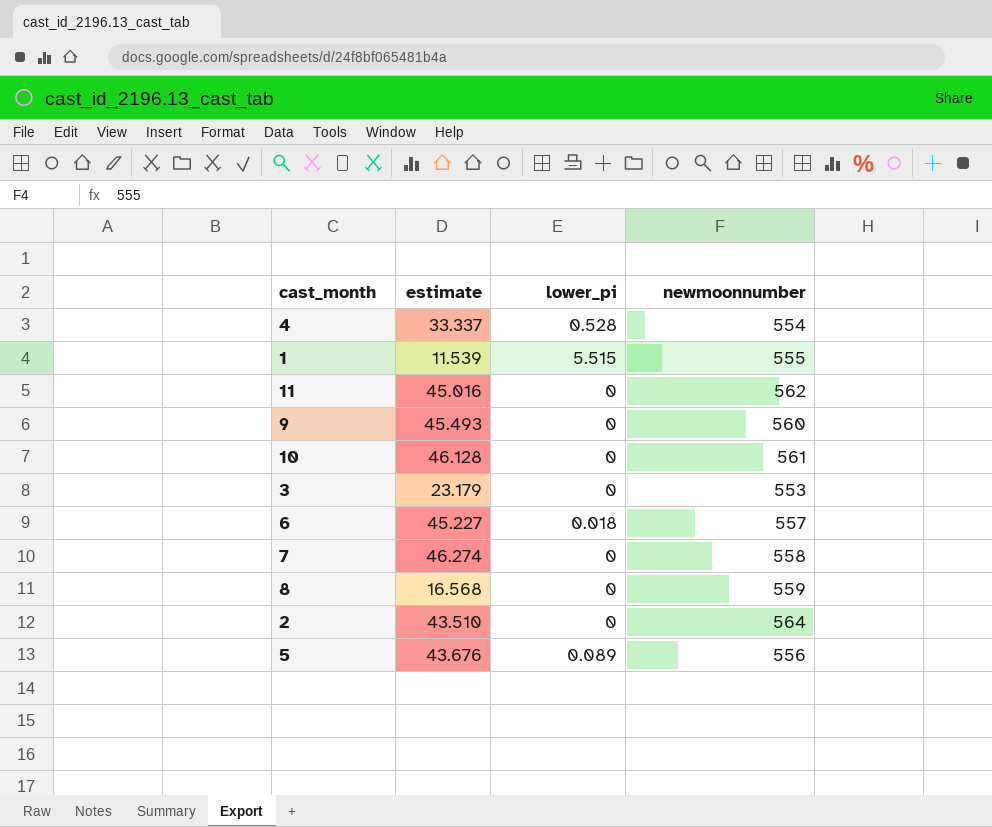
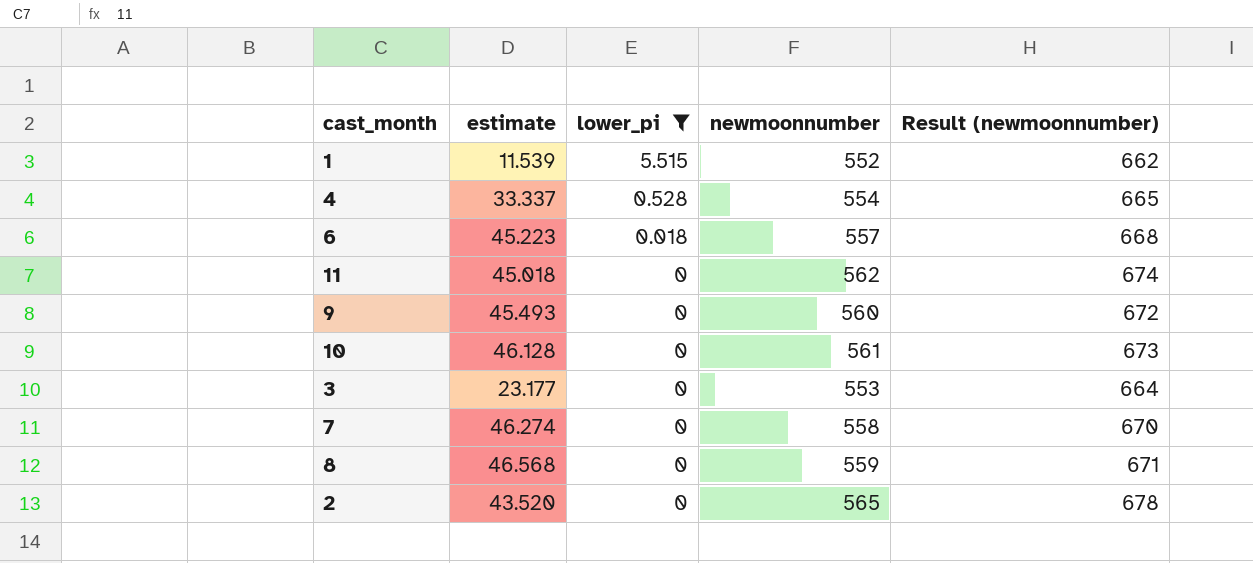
filter: none -> lower_pi != 0.089
row order: none -> lower_pi descending
column Result (newmoonnumber) | formula: none -> [newmoonnumber] * 1.2
1 | newmoonnumber: 555 -> 552
6 | estimate: 45.227 -> 45.223
11 | estimate: 45.016 -> 45.018
3 | estimate: 23.179 -> 23.177
8 | estimate: 16.568 -> 46.568
2 | estimate: 43.510 -> 43.520
2 | newmoonnumber: 564 -> 565

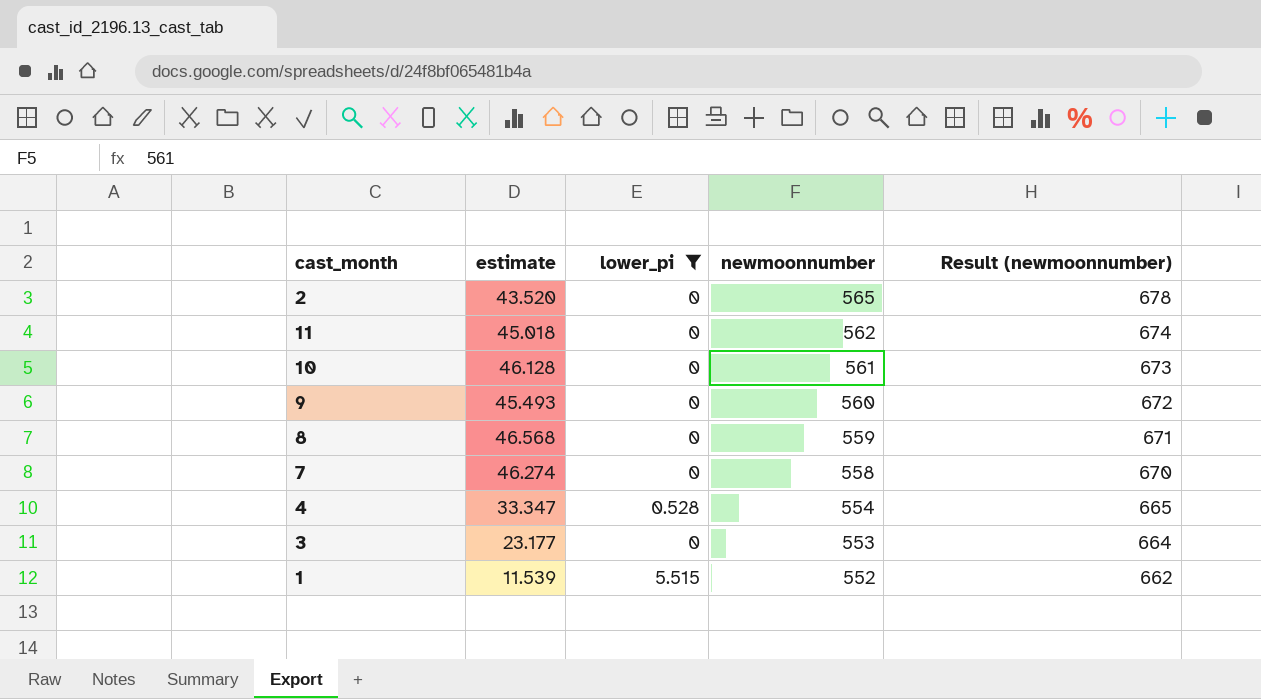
row order: lower_pi descending -> newmoonnumber descending
row 6: 45.223 | 0.018 | 557 | 668 -> none
4 | estimate: 33.337 -> 33.347

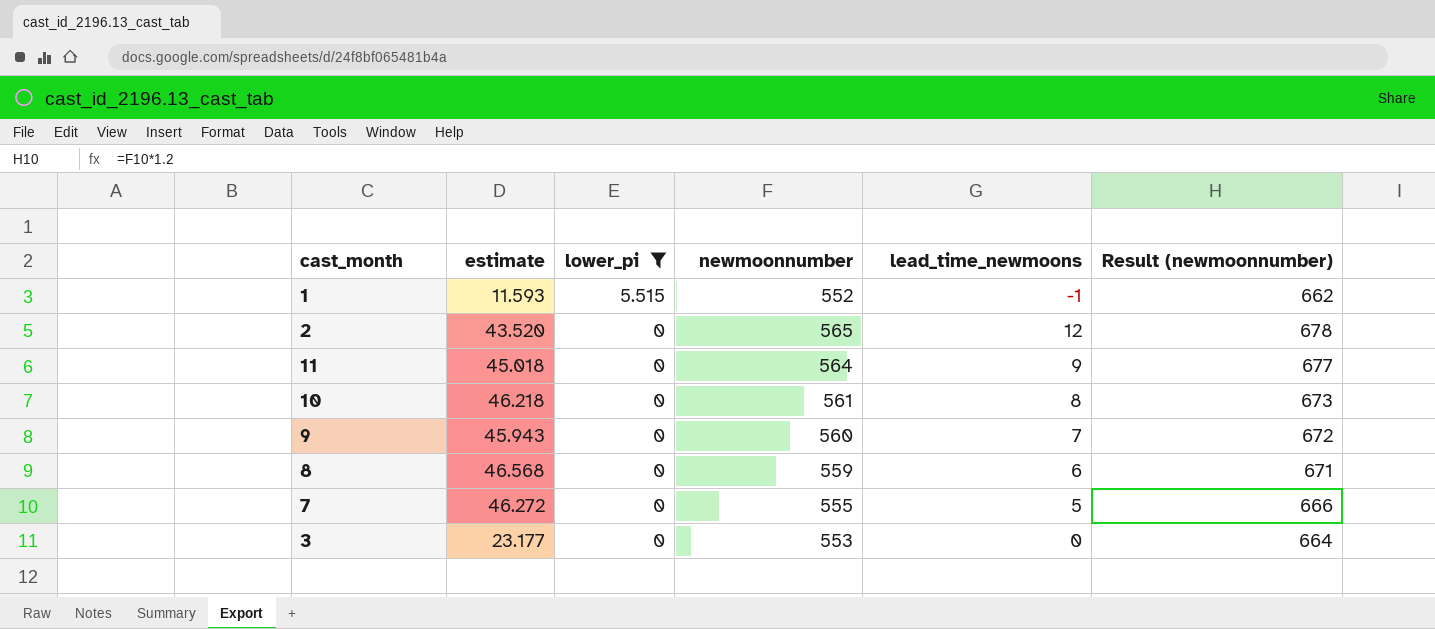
row order: newmoonnumber descending -> lower_pi descending
column lead_time_newmoons | position: none -> 5
row 4: 33.347 | 0.528 | 554 | 665 -> none
1 | estimate: 11.539 -> 11.593
11 | newmoonnumber: 562 -> 564
11 | Result (newmoonnumber): 674 -> 677
10 | estimate: 46.128 -> 46.218
9 | estimate: 45.493 -> 45.943
7 | estimate: 46.274 -> 46.272
7 | newmoonnumber: 558 -> 555
7 | Result (newmoonnumber): 670 -> 666

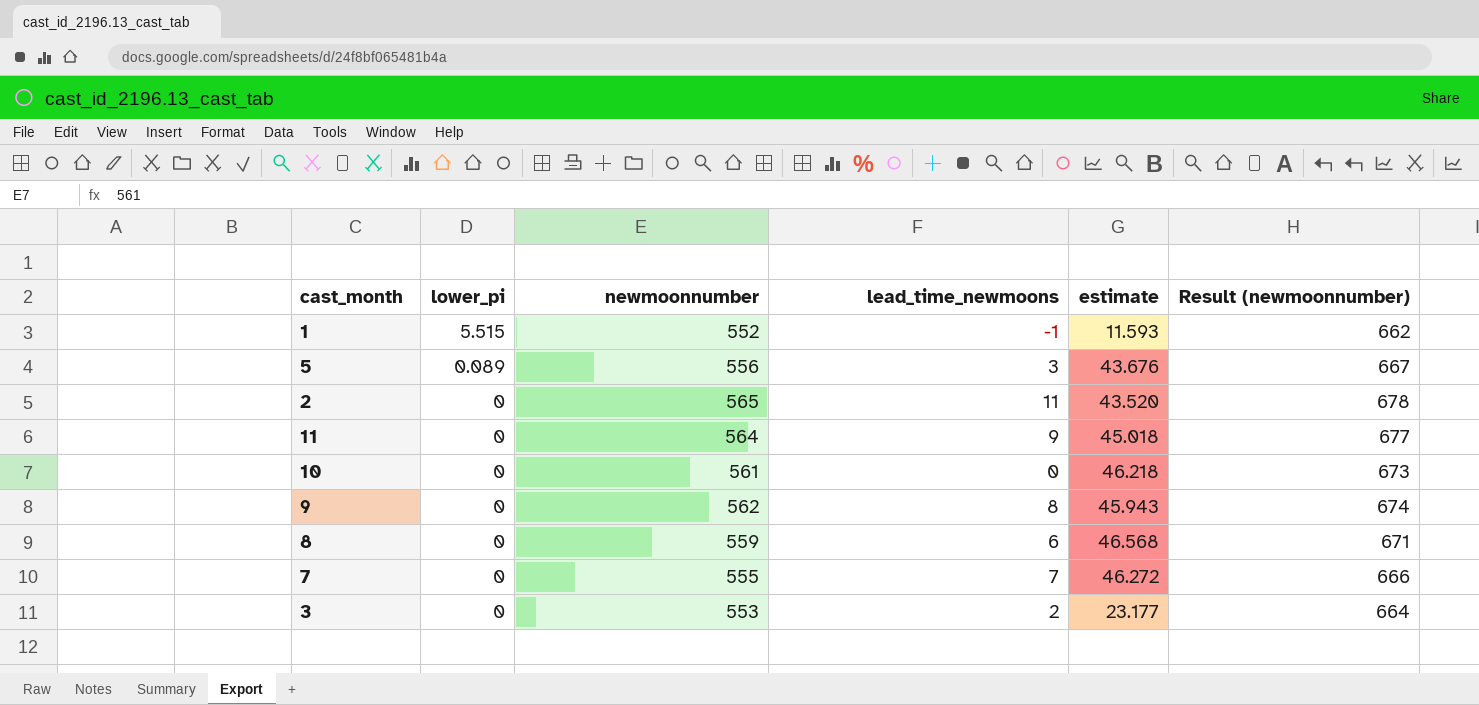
filter: lower_pi != 0.089 -> none
column estimate | position: 2 -> 5
2 | lead_time_newmoons: 12 -> 11
10 | lead_time_newmoons: 8 -> 0
9 | newmoonnumber: 560 -> 562
9 | lead_time_newmoons: 7 -> 8
9 | Result (newmoonnumber): 672 -> 674
7 | lead_time_newmoons: 5 -> 7
3 | lead_time_newmoons: 0 -> 2

